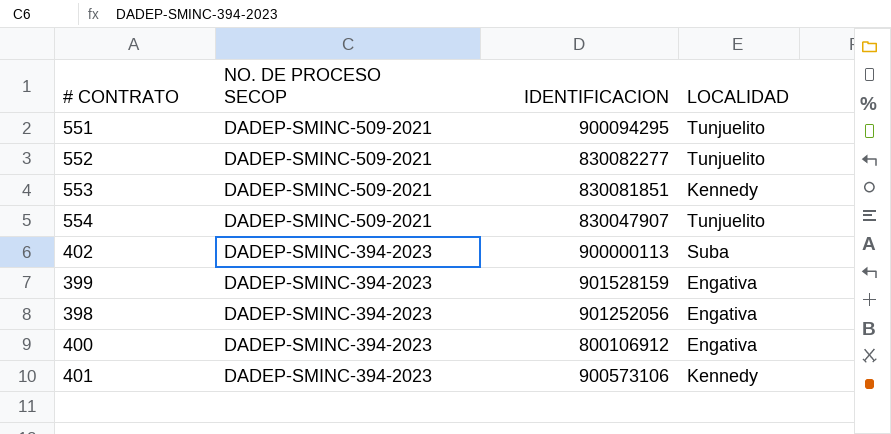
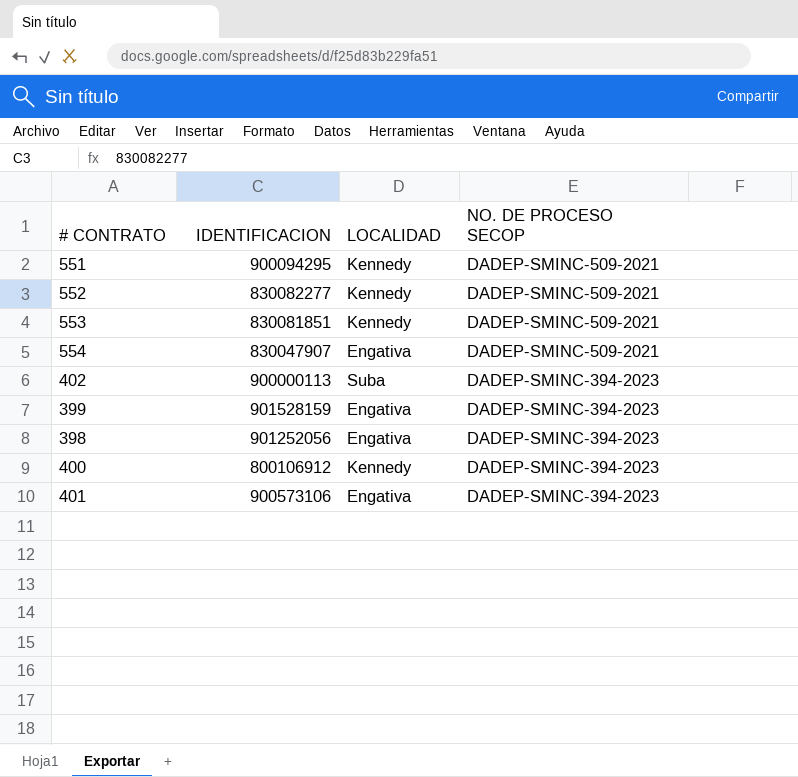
column NO. DE PROCESO SECOP | position: 2 -> 4
551 | LOCALIDAD: Tunjuelito -> Kennedy
552 | LOCALIDAD: Tunjuelito -> Kennedy
554 | LOCALIDAD: Tunjuelito -> Engativa
400 | LOCALIDAD: Engativa -> Kennedy
401 | LOCALIDAD: Kennedy -> Engativa

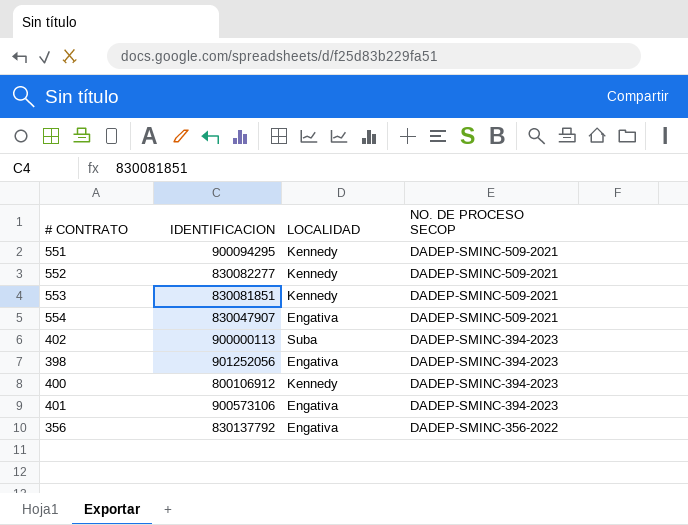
row 399: 901528159 | Engativa | DADEP-SMINC-394-2023 -> none
row 356: none -> 830137792 | Engativa | DADEP-SMINC-356-2022

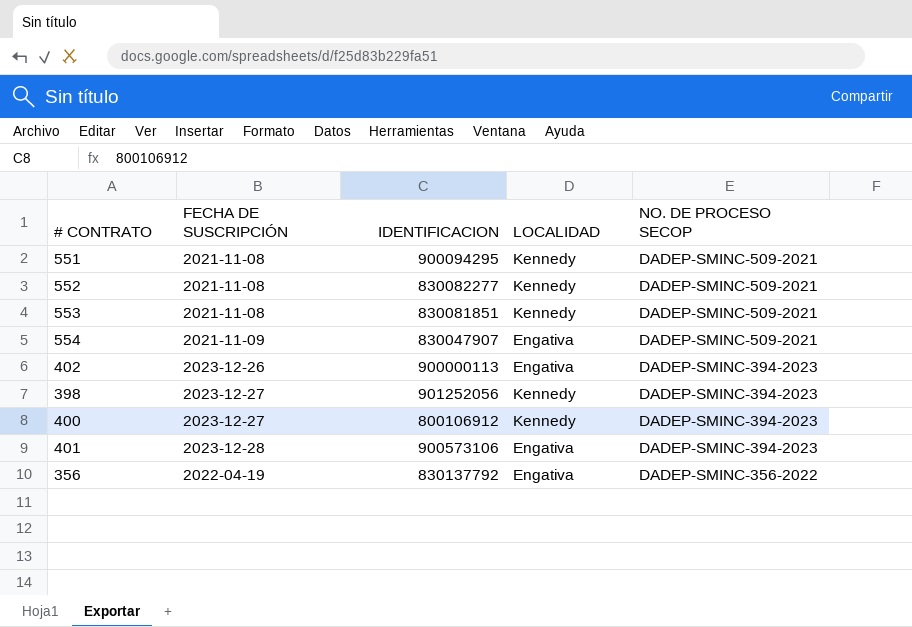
column FECHA DE SUSCRIPCIÓN | position: none -> 2
402 | LOCALIDAD: Suba -> Engativa
398 | LOCALIDAD: Engativa -> Kennedy

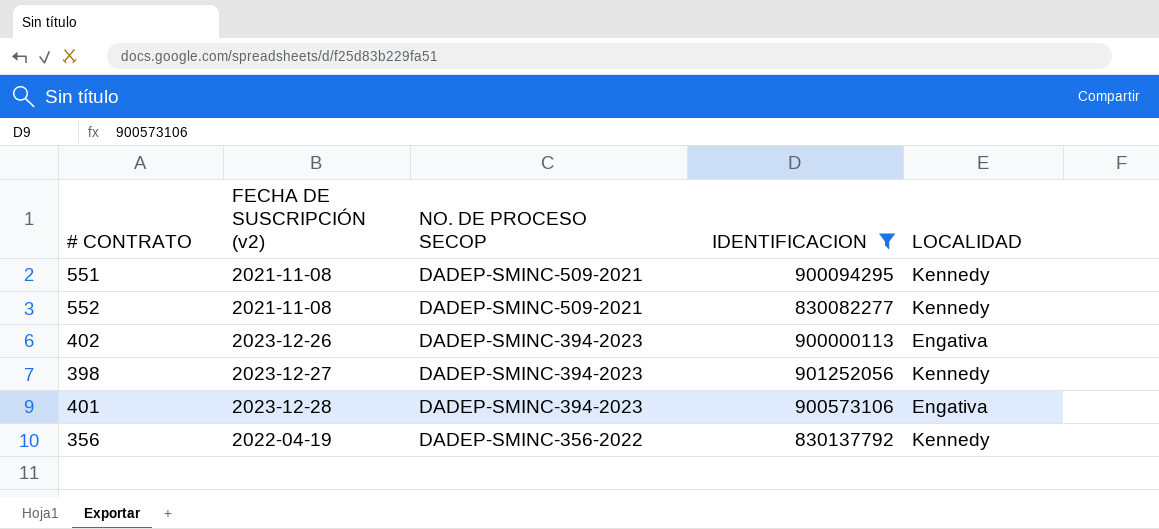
filter: none -> IDENTIFICACION >= 830082277
column name: FECHA DE SUSCRIPCIÓN -> FECHA DE SUSCRIPCIÓN (v2)
column NO. DE PROCESO SECOP | position: 5 -> 3
356 | LOCALIDAD: Engativa -> Kennedy

